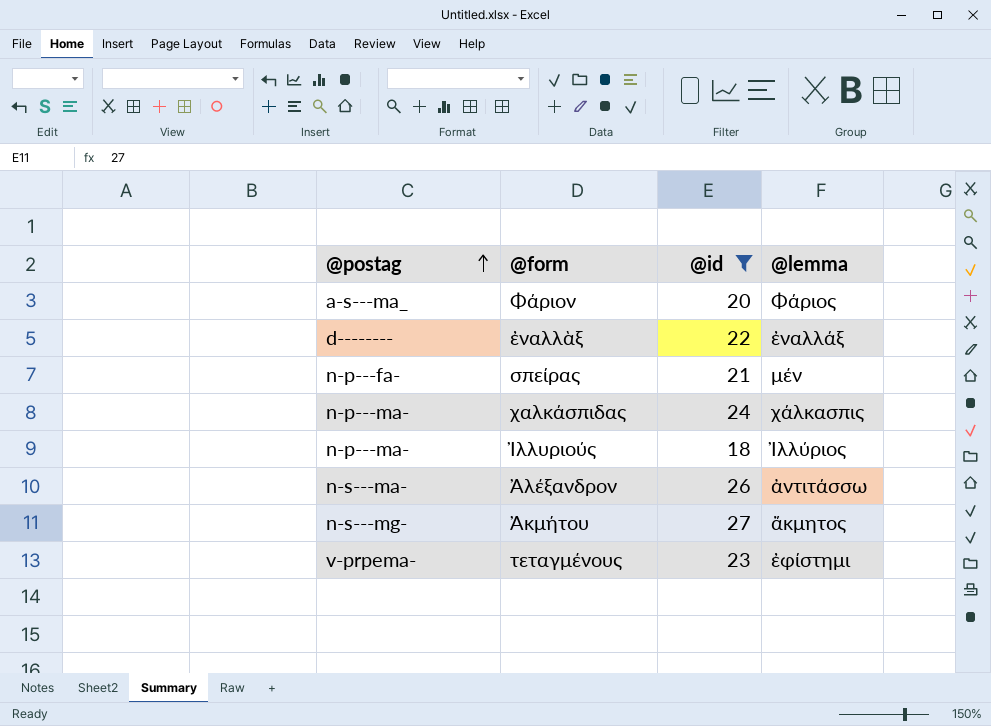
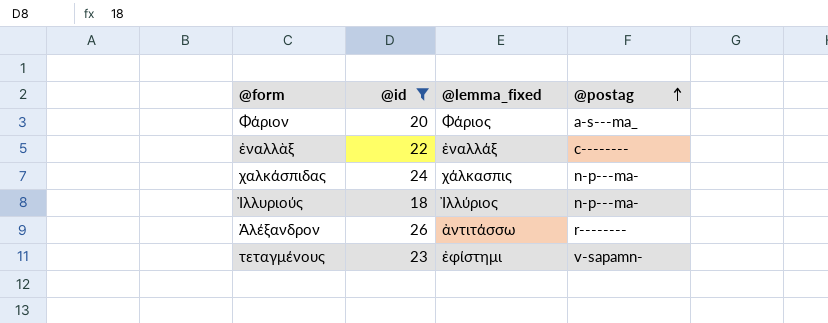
column name: @lemma -> @lemma_fixed
column @postag | position: 1 -> 4
row σπείρας: n-p---fa- | 21 | μέν -> none
row Ἀκμήτου: n-s---mg- | 27 | ἄκμητος -> none
ἐναλλὰξ | @postag: d-------- -> c--------
Ἀλέξανδρον | @postag: n-s---ma- -> r--------
τεταγμένους | @postag: v-prpema- -> v-sapamn-

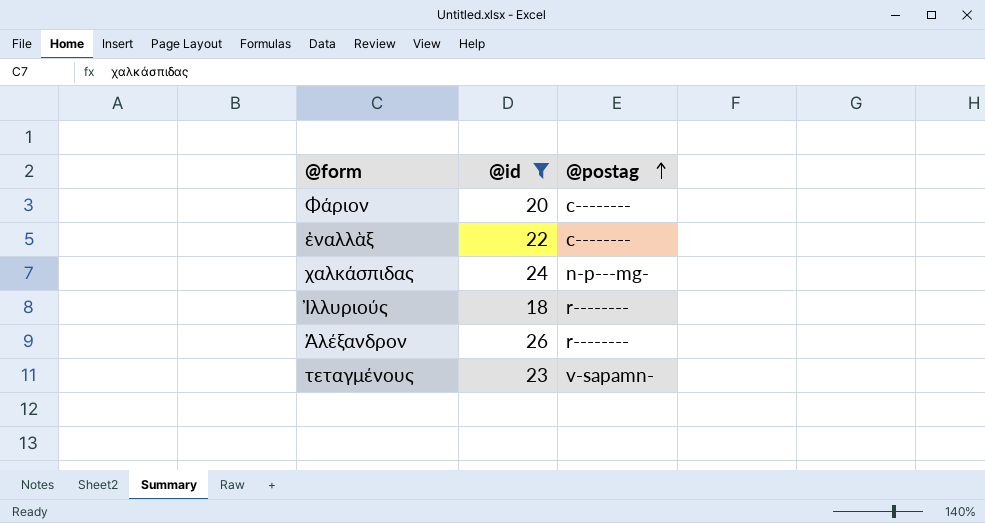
column @lemma_fixed | position: 3 -> none
Φάριον | @postag: a-s---ma_ -> c--------
χαλκάσπιδας | @postag: n-p---ma- -> n-p---mg-
Ἰλλυριούς | @postag: n-p---ma- -> r--------

